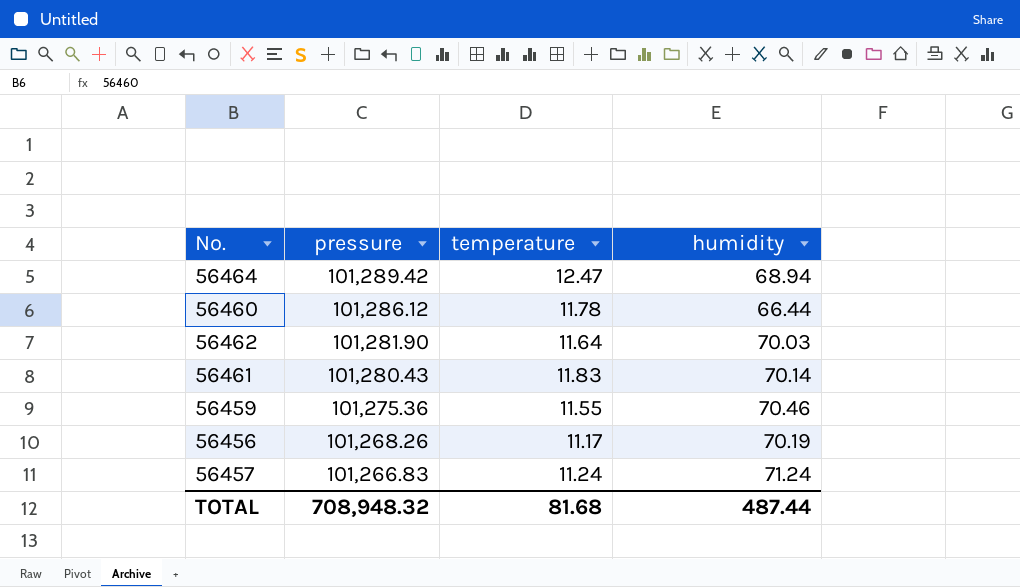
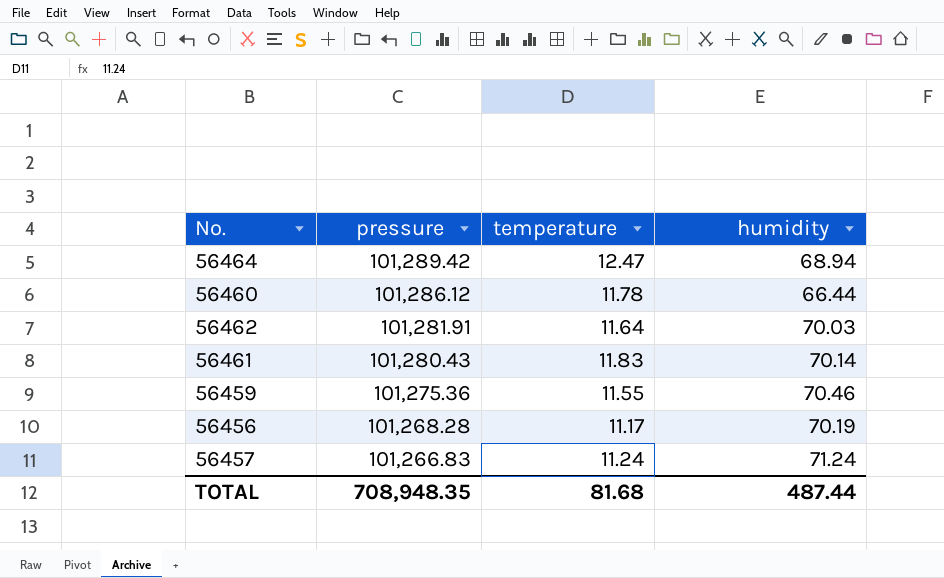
56462 | pressure: 101,281.90 -> 101,281.91
56456 | pressure: 101,268.26 -> 101,268.28
TOTAL | pressure: 708,948.32 -> 708,948.35

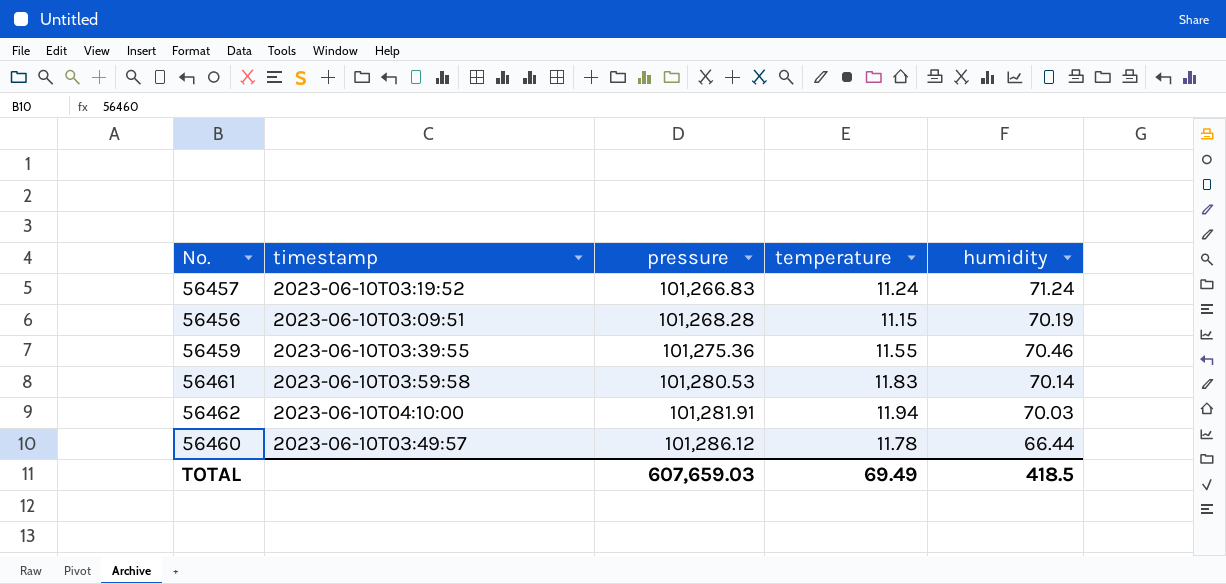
row order: pressure descending -> pressure ascending
column timestamp | position: none -> 2
row 56464: 101,289.42 | 12.47 | 68.94 -> none
56456 | temperature: 11.17 -> 11.15
56461 | pressure: 101,280.43 -> 101,280.53
56462 | temperature: 11.64 -> 11.94
TOTAL | pressure: 708,948.35 -> 607,659.03
TOTAL | temperature: 81.68 -> 69.49
TOTAL | humidity: 487.44 -> 418.5

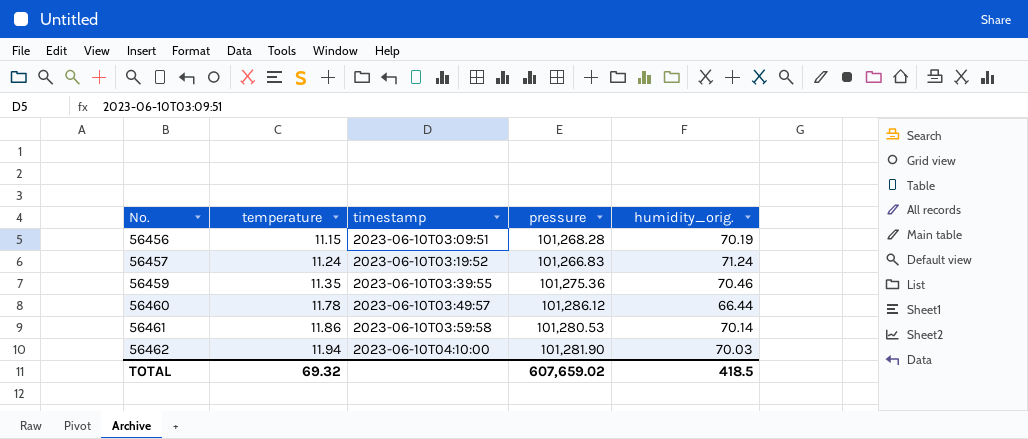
row order: pressure ascending -> No. ascending
column temperature | position: 4 -> 2
column name: humidity -> humidity_orig.
56459 | temperature: 11.55 -> 11.35
56461 | temperature: 11.83 -> 11.86
56462 | pressure: 101,281.91 -> 101,281.90
TOTAL | temperature: 69.49 -> 69.32
TOTAL | pressure: 607,659.03 -> 607,659.02

